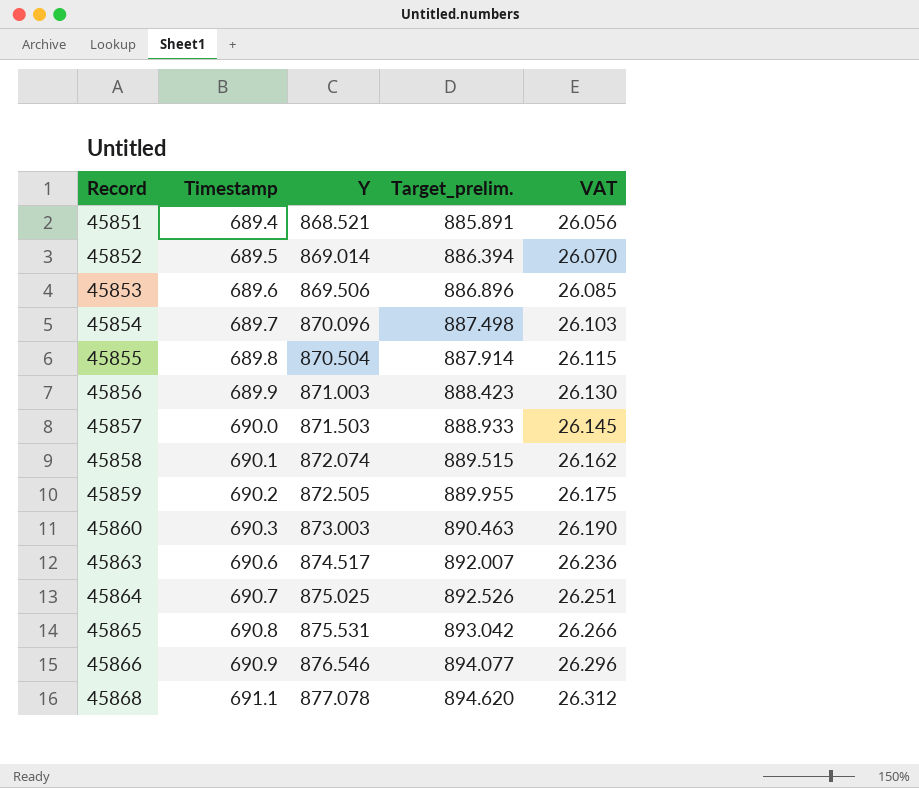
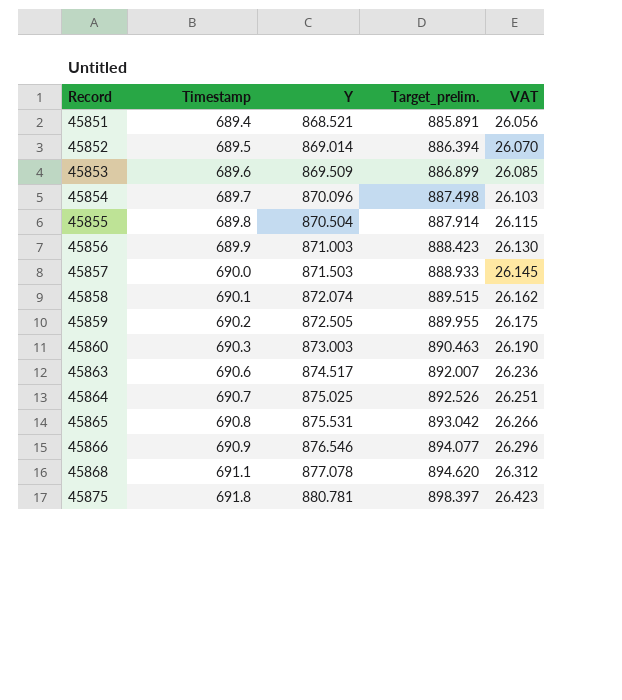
45853 | Y: 869.506 -> 869.509
45853 | Target_prelim.: 886.896 -> 886.899
row 45875: none -> 691.8 | 880.781 | 898.397 | 26.423

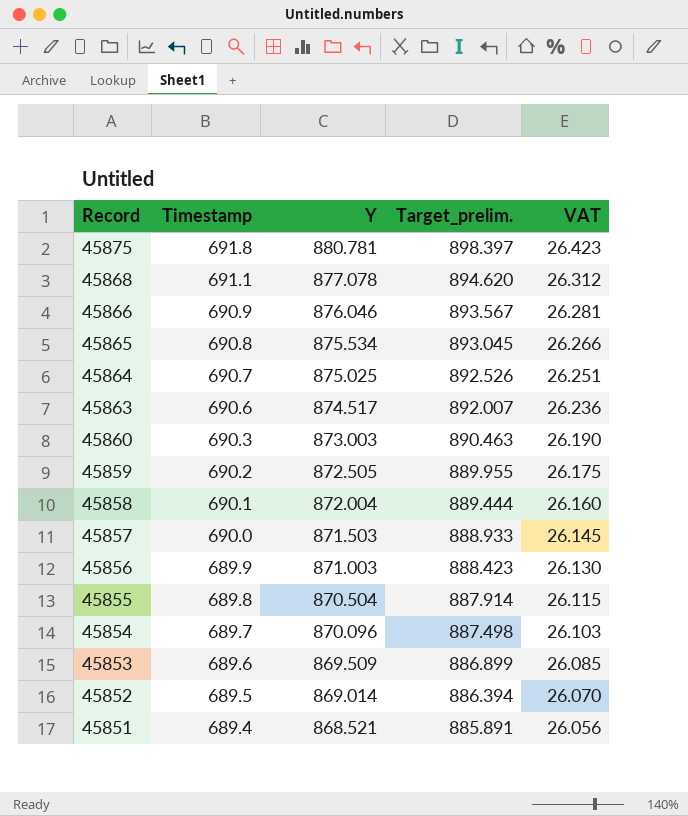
row order: Record ascending -> Record descending
45866 | Y: 876.546 -> 876.046
45866 | Target_prelim.: 894.077 -> 893.567
45866 | VAT: 26.296 -> 26.281
45865 | Y: 875.531 -> 875.534
45865 | Target_prelim.: 893.042 -> 893.045
45858 | Y: 872.074 -> 872.004
45858 | Target_prelim.: 889.515 -> 889.444
45858 | VAT: 26.162 -> 26.160

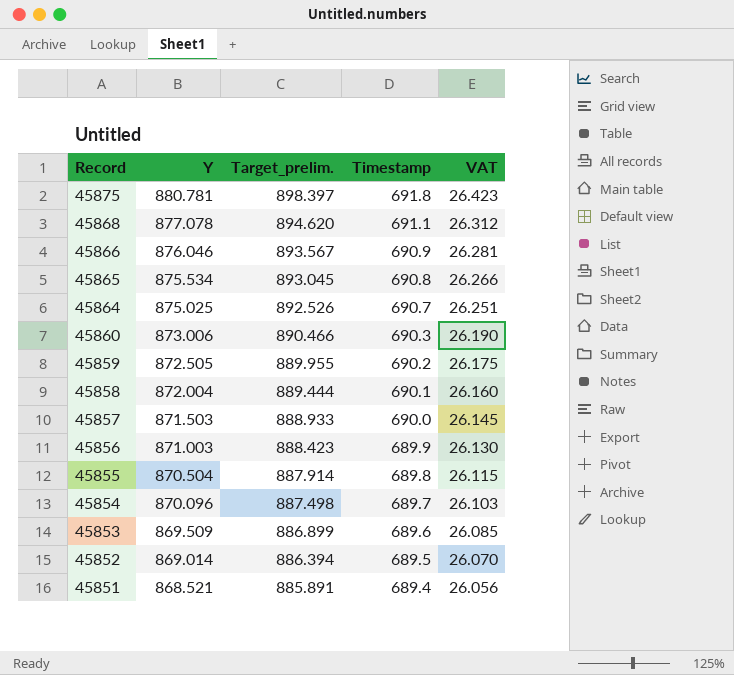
column Timestamp | position: 2 -> 4
row 45863: 690.6 | 874.517 | 892.007 | 26.236 -> none
45860 | Y: 873.003 -> 873.006
45860 | Target_prelim.: 890.463 -> 890.466

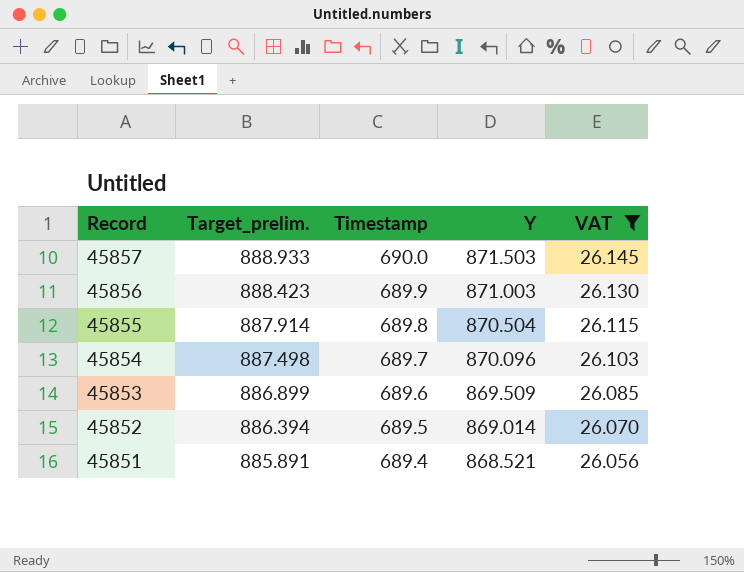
filter: none -> VAT <= 26.145
column Y | position: 2 -> 4

